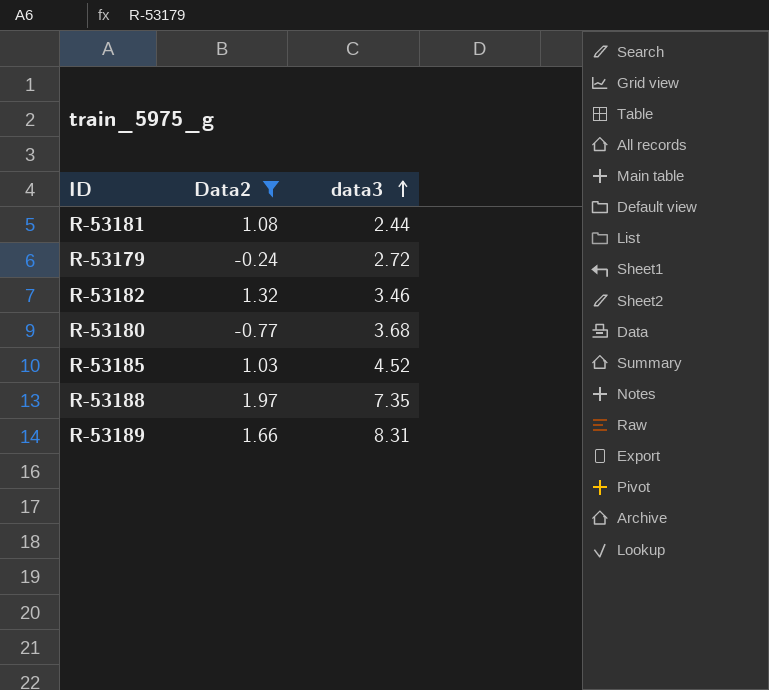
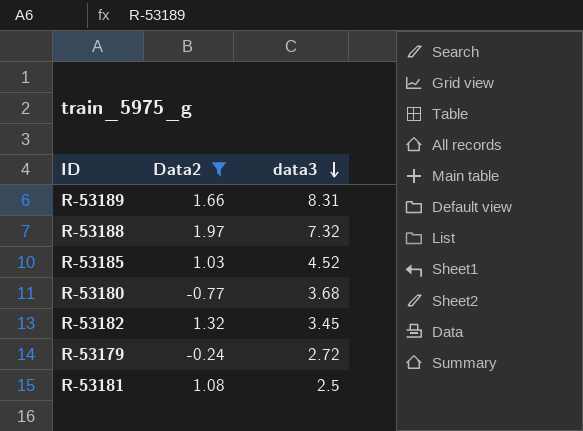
row order: data3 ascending -> data3 descending
R-53188 | data3: 7.35 -> 7.32
R-53182 | data3: 3.46 -> 3.45
R-53181 | data3: 2.44 -> 2.5

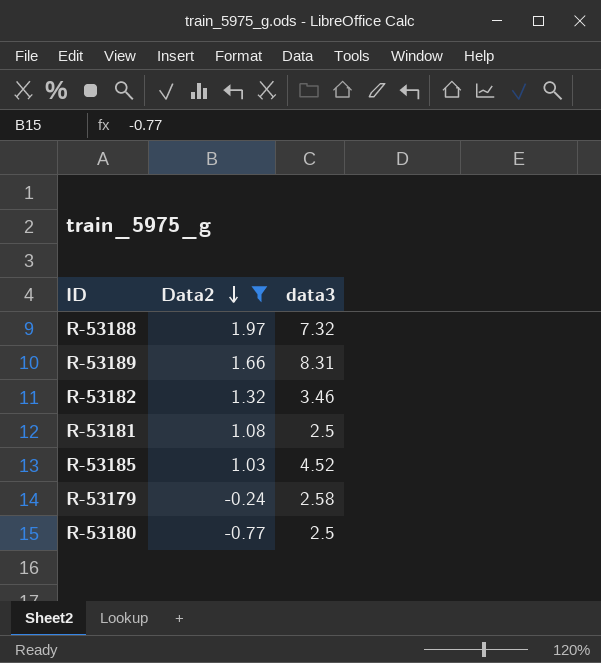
row order: data3 descending -> Data2 descending
R-53182 | data3: 3.45 -> 3.46
R-53179 | data3: 2.72 -> 2.58
R-53180 | data3: 3.68 -> 2.5

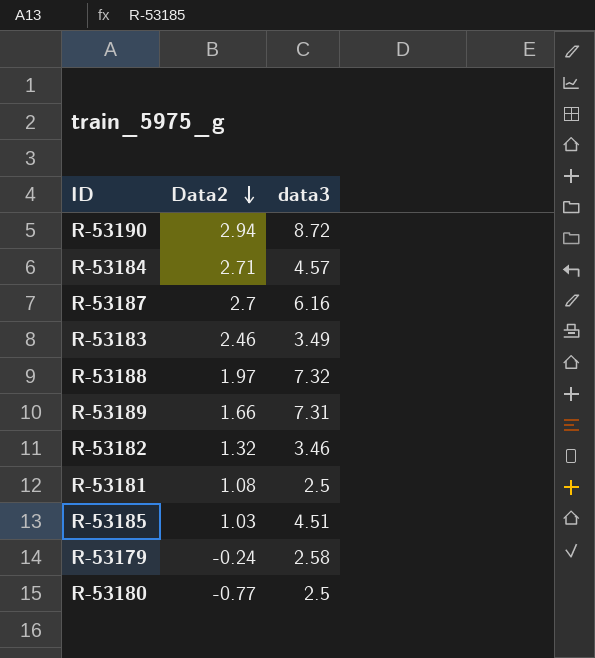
filter: Data2 <= 1.97 -> none
R-53189 | data3: 8.31 -> 7.31
R-53185 | data3: 4.52 -> 4.51

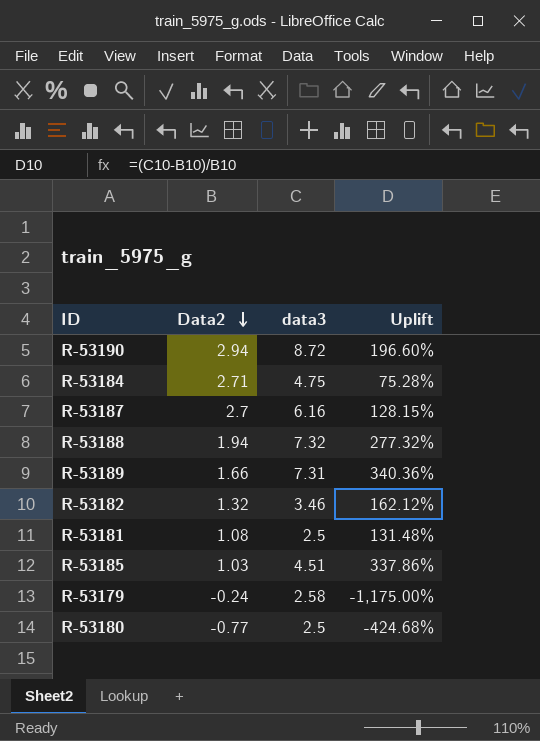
column Uplift | formula: none -> ([data3] - [Data2]) / [Data2]
row R-53183: 2.46 | 3.49 -> none
R-53184 | data3: 4.57 -> 4.75
R-53188 | Data2: 1.97 -> 1.94

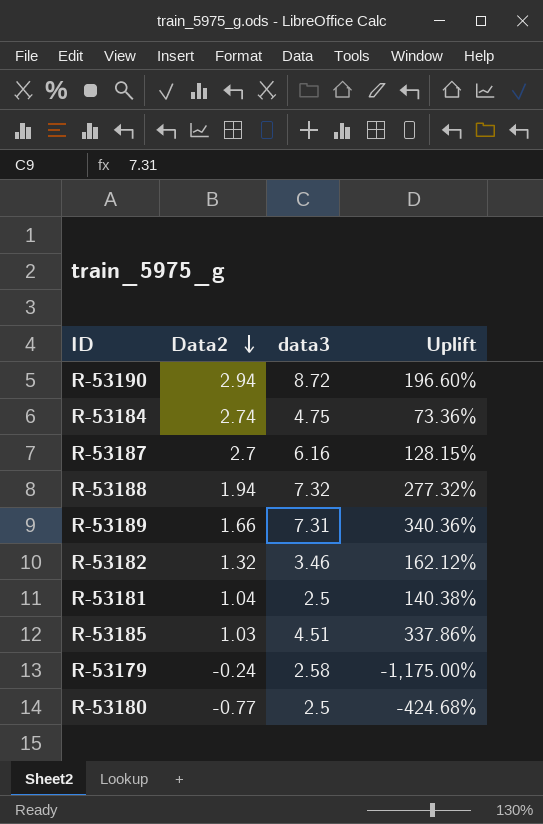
R-53184 | Data2: 2.71 -> 2.74
R-53184 | Uplift: 75.28% -> 73.36%
R-53181 | Data2: 1.08 -> 1.04
R-53181 | Uplift: 131.48% -> 140.38%

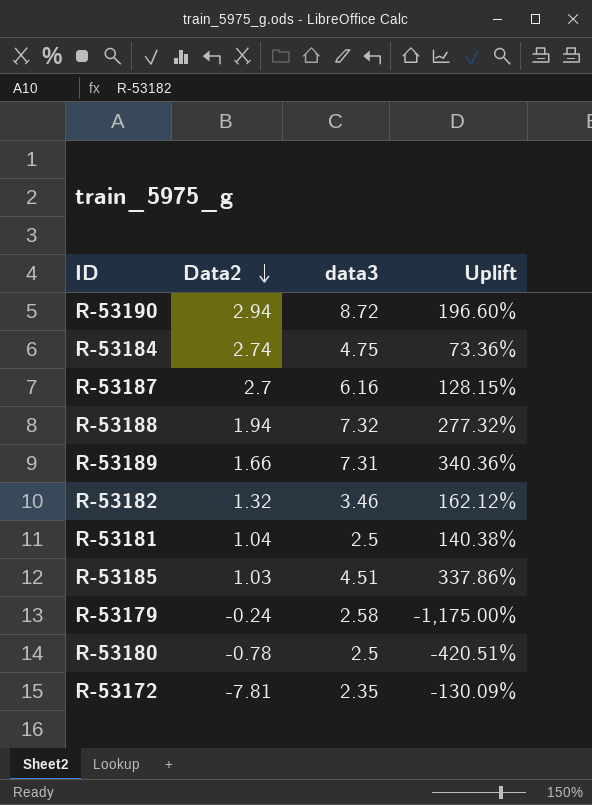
R-53180 | Data2: -0.77 -> -0.78
R-53180 | Uplift: -424.68% -> -420.51%
row R-53172: none -> -7.81 | 2.35 | -130.09%

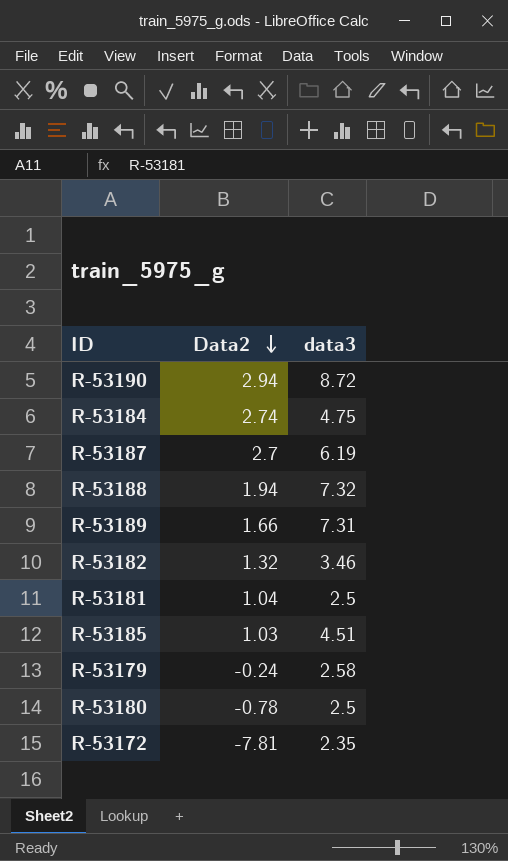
column Uplift | formula: ([data3] - [Data2]) / [Data2] -> none
R-53187 | data3: 6.16 -> 6.19

